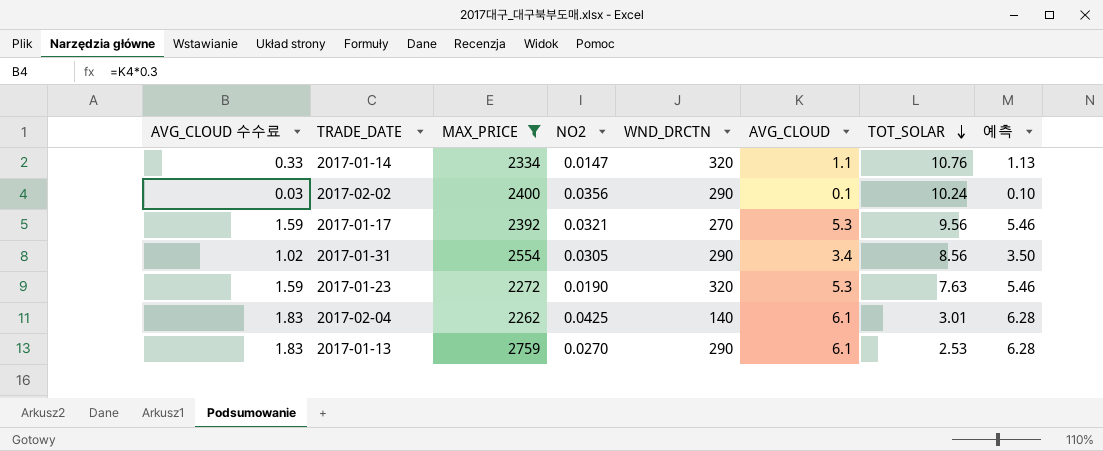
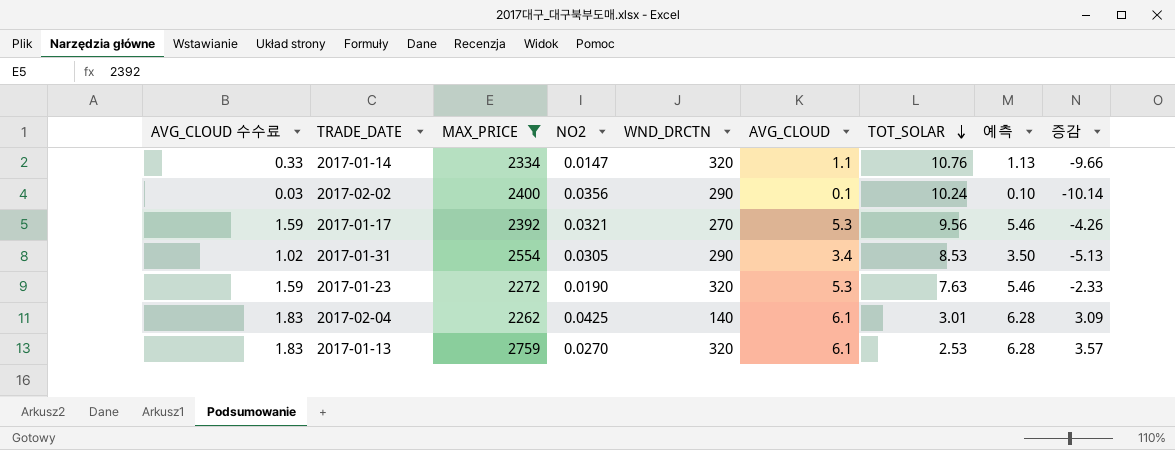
column 증감 | formula: none -> [AVG_CLOUD] - [TOT_SOLAR]
2017-01-31 | TOT_SOLAR: 8.56 -> 8.53
2017-01-13 | WND_DRCTN: 290 -> 320

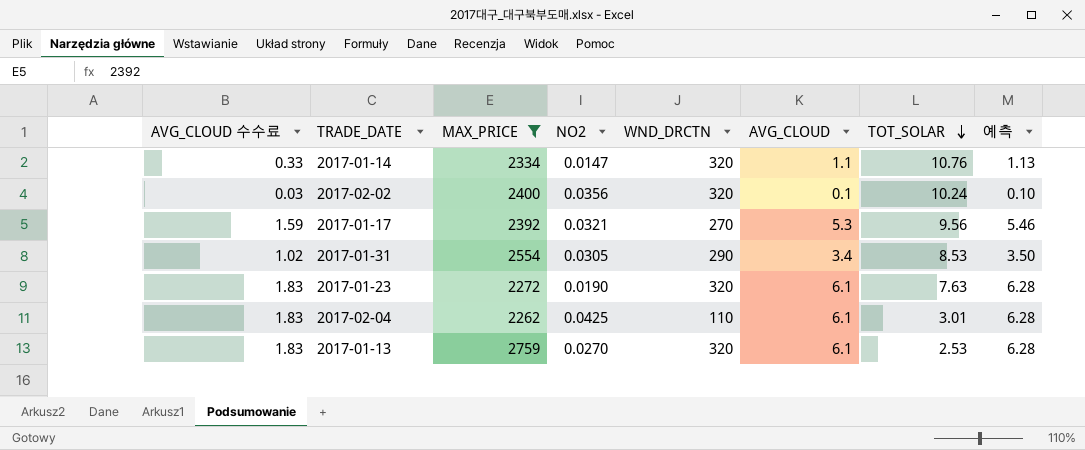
column 증감 | formula: [AVG_CLOUD] - [TOT_SOLAR] -> none
2017-02-02 | WND_DRCTN: 290 -> 320
2017-01-23 | AVG_CLOUD 수수료: 1.59 -> 1.83
2017-01-23 | AVG_CLOUD: 5.3 -> 6.1
2017-01-23 | 예측: 5.46 -> 6.28
2017-02-04 | WND_DRCTN: 140 -> 110

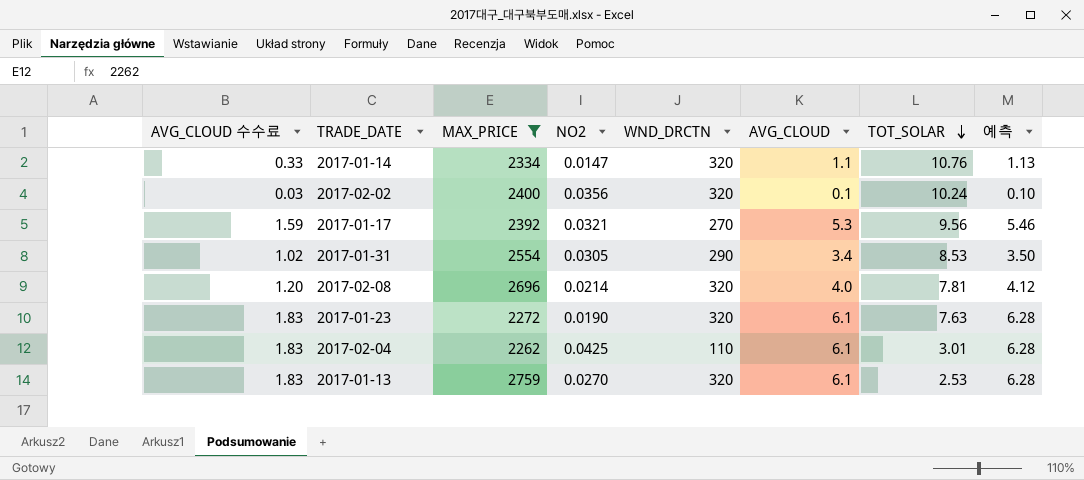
row 2017-02-08: none -> 1.20 | 2696 | 0.0214 | 320 | 4.0 | 7.81 | 4.12

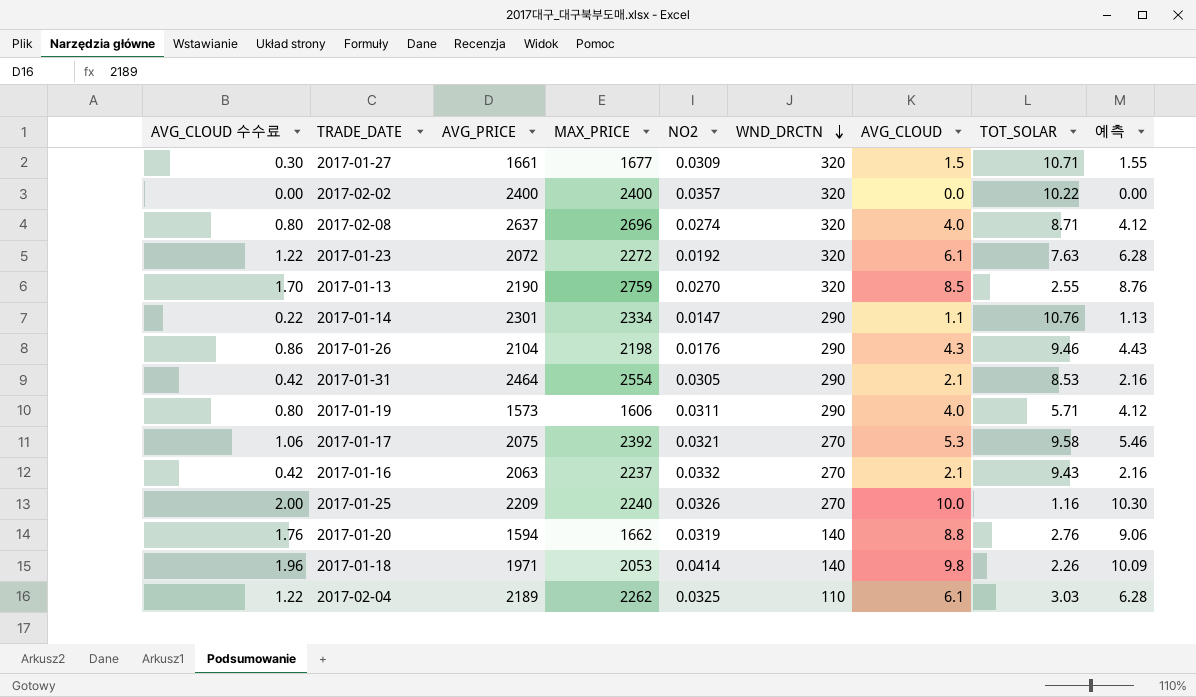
filter: MAX_PRICE >= 2262 -> none
row order: TOT_SOLAR descending -> WND_DRCTN descending
column AVG_CLOUD 수수료 | formula: [AVG_CLOUD] * 0.3 -> [AVG_CLOUD] * 0.2
column AVG_PRICE | position: none -> 3
2017-02-02 | NO2: 0.0356 -> 0.0357
2017-02-02 | AVG_CLOUD: 0.1 -> 0.0
2017-02-02 | TOT_SOLAR: 10.24 -> 10.22
2017-02-02 | 예측: 0.10 -> 0.00
2017-02-08 | NO2: 0.0214 -> 0.0274
2017-02-08 | TOT_SOLAR: 7.81 -> 8.71
2017-01-23 | NO2: 0.0190 -> 0.0192
2017-01-13 | AVG_CLOUD: 6.1 -> 8.5
2017-01-13 | TOT_SOLAR: 2.53 -> 2.55
2017-01-13 | 예측: 6.28 -> 8.76
2017-01-14 | WND_DRCTN: 320 -> 290
2017-01-31 | AVG_CLOUD: 3.4 -> 2.1
2017-01-31 | 예측: 3.50 -> 2.16
2017-01-17 | TOT_SOLAR: 9.56 -> 9.58
2017-02-04 | NO2: 0.0425 -> 0.0325
2017-02-04 | TOT_SOLAR: 3.01 -> 3.03

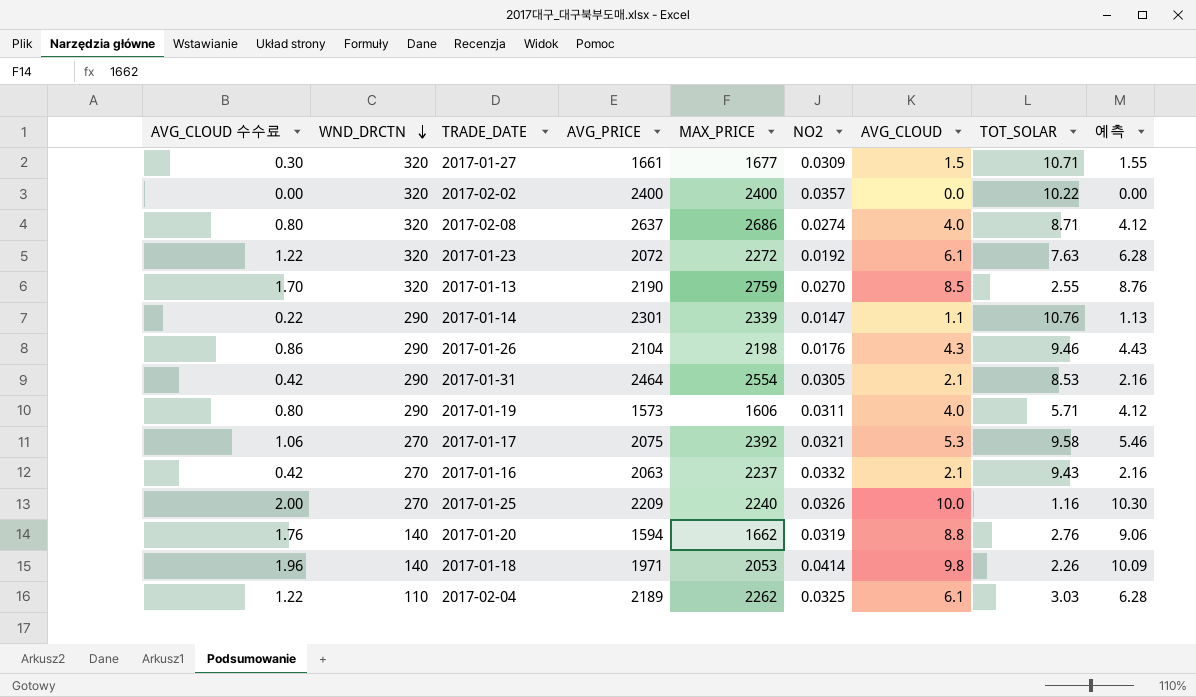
column WND_DRCTN | position: 6 -> 2
2017-02-08 | MAX_PRICE: 2696 -> 2686
2017-01-14 | MAX_PRICE: 2334 -> 2339

